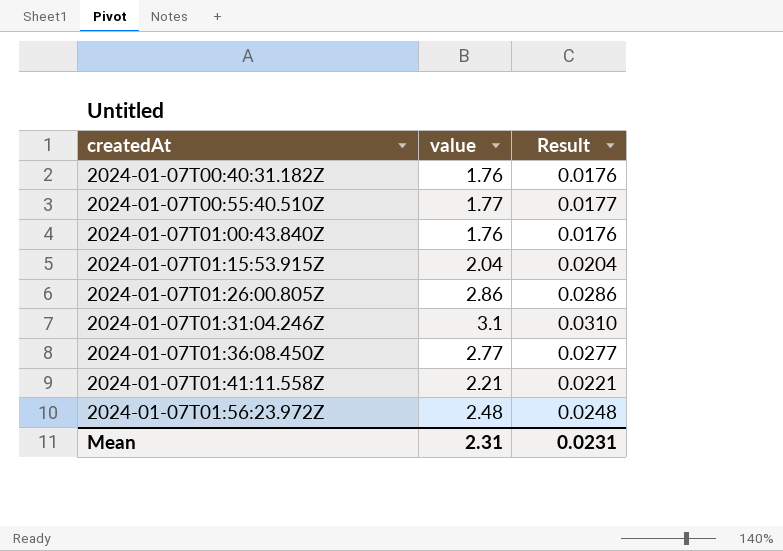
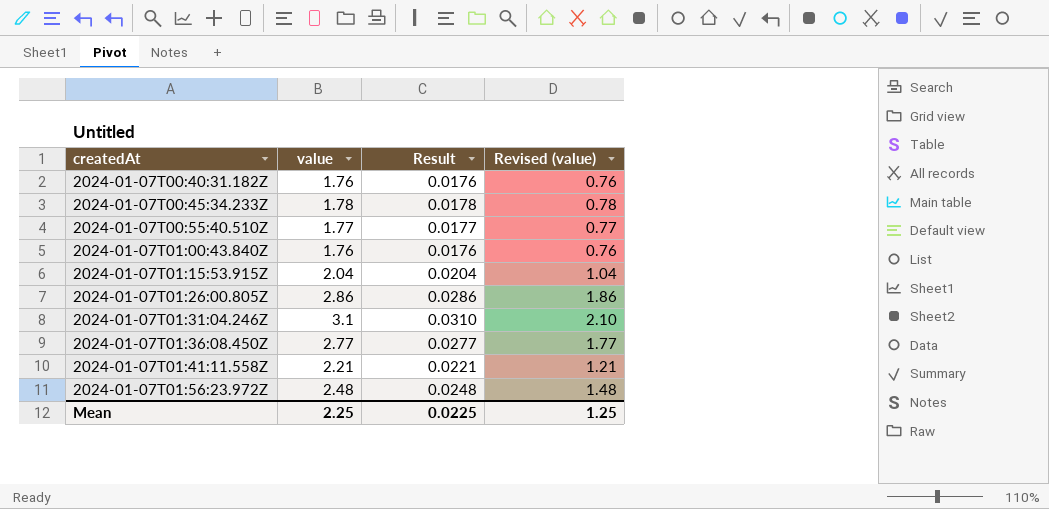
column Revised (value) | formula: none -> [value] - 1
row 2024-01-07T00:45:34.233Z: none -> 1.78 | 0.0178 | 0.78
Mean | value: 2.31 -> 2.25
Mean | Result: 0.0231 -> 0.0225

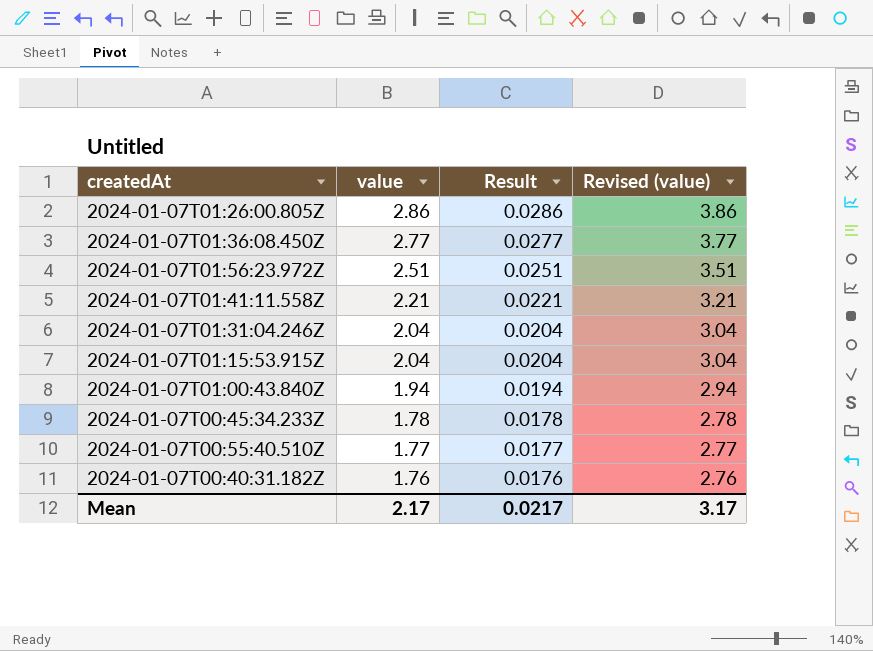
row order: createdAt ascending -> value descending
column Revised (value) | formula: [value] - 1 -> [value] + 1
2024-01-07T01:56:23.972Z | value: 2.48 -> 2.51
2024-01-07T01:56:23.972Z | Result: 0.0248 -> 0.0251
2024-01-07T01:31:04.246Z | value: 3.1 -> 2.04
2024-01-07T01:31:04.246Z | Result: 0.0310 -> 0.0204
2024-01-07T01:00:43.840Z | value: 1.76 -> 1.94
2024-01-07T01:00:43.840Z | Result: 0.0176 -> 0.0194
Mean | value: 2.25 -> 2.17
Mean | Result: 0.0225 -> 0.0217
Mean | Revised (value): 1.25 -> 3.17

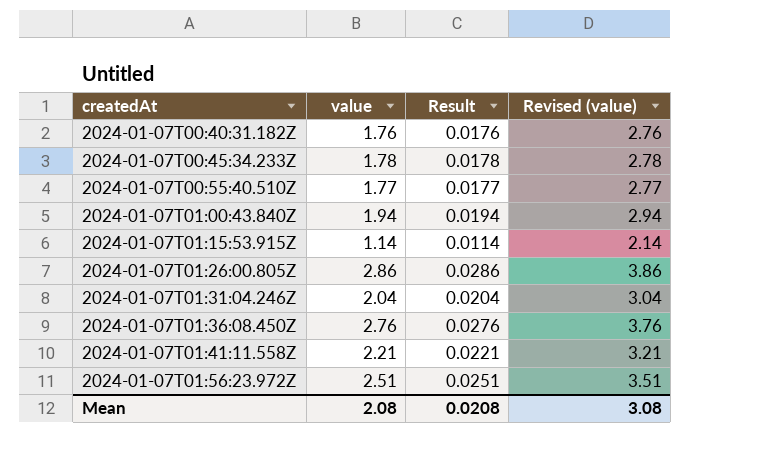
row order: value descending -> createdAt ascending
2024-01-07T01:15:53.915Z | value: 2.04 -> 1.14
2024-01-07T01:15:53.915Z | Result: 0.0204 -> 0.0114
2024-01-07T01:15:53.915Z | Revised (value): 3.04 -> 2.14
2024-01-07T01:36:08.450Z | value: 2.77 -> 2.76
2024-01-07T01:36:08.450Z | Result: 0.0277 -> 0.0276
2024-01-07T01:36:08.450Z | Revised (value): 3.77 -> 3.76
Mean | value: 2.17 -> 2.08
Mean | Result: 0.0217 -> 0.0208
Mean | Revised (value): 3.17 -> 3.08

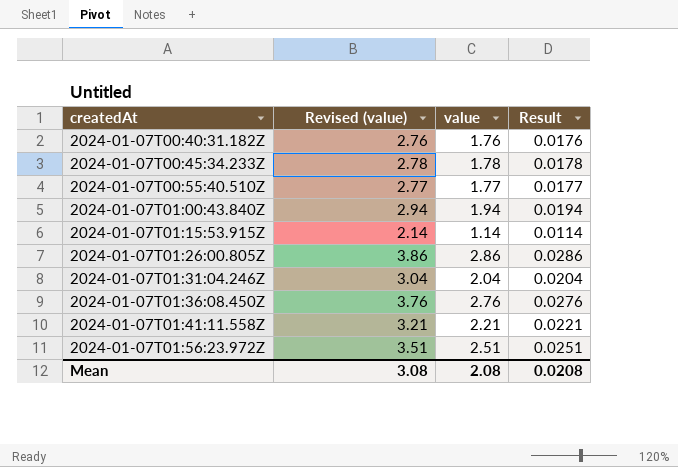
column Revised (value) | position: 4 -> 2

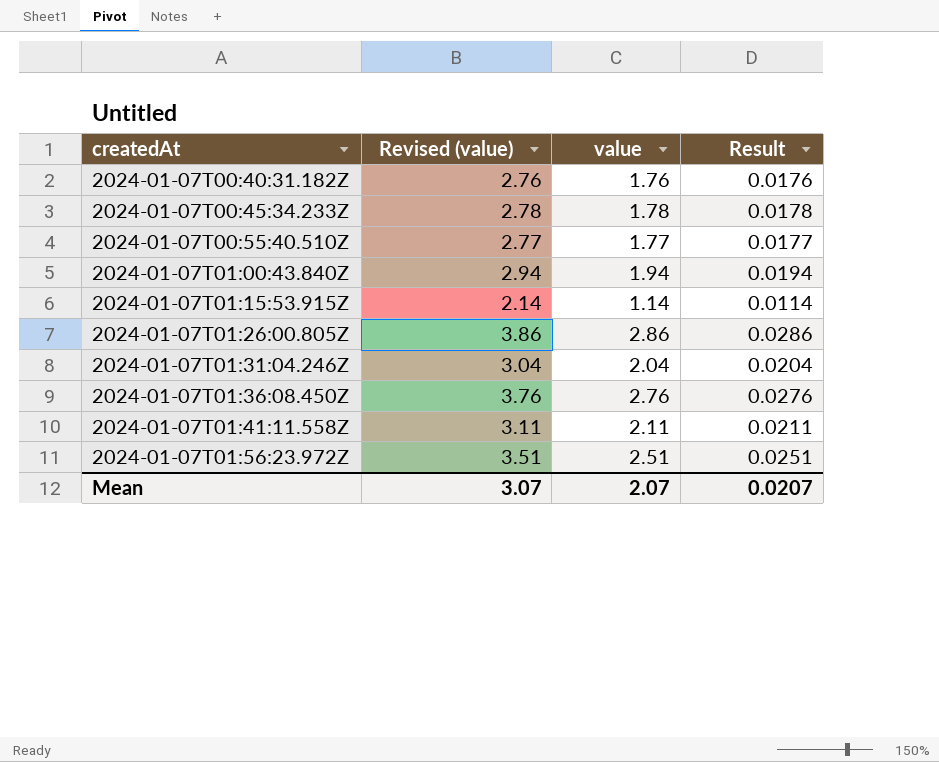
2024-01-07T01:41:11.558Z | Revised (value): 3.21 -> 3.11
2024-01-07T01:41:11.558Z | value: 2.21 -> 2.11
2024-01-07T01:41:11.558Z | Result: 0.0221 -> 0.0211
Mean | Revised (value): 3.08 -> 3.07
Mean | value: 2.08 -> 2.07
Mean | Result: 0.0208 -> 0.0207

